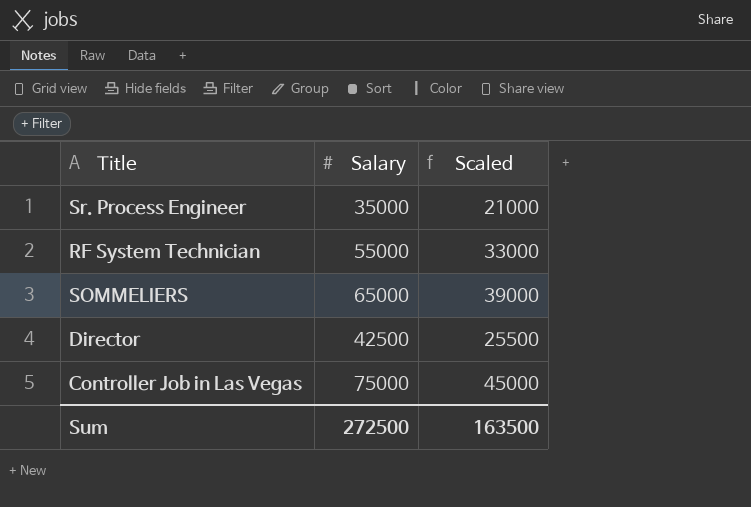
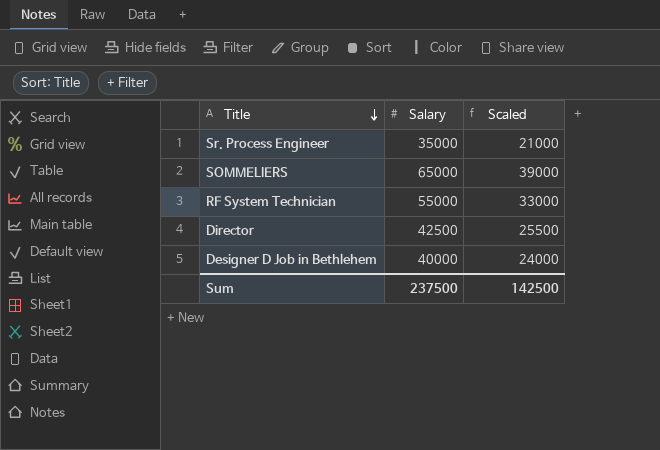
row order: none -> Title descending
row Controller Job in Las Vegas: 75000 | 45000 -> none
row Designer D Job in Bethlehem: none -> 40000 | 24000
Sum | Salary: 272500 -> 237500
Sum | Scaled: 163500 -> 142500

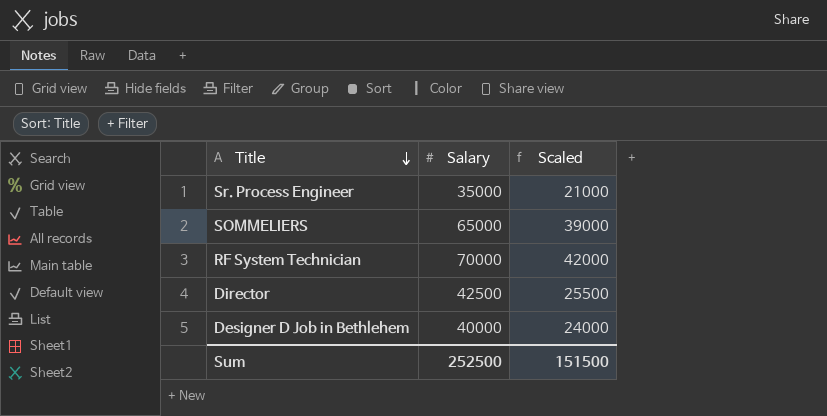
RF System Technician | Salary: 55000 -> 70000
RF System Technician | Scaled: 33000 -> 42000
Sum | Salary: 237500 -> 252500
Sum | Scaled: 142500 -> 151500

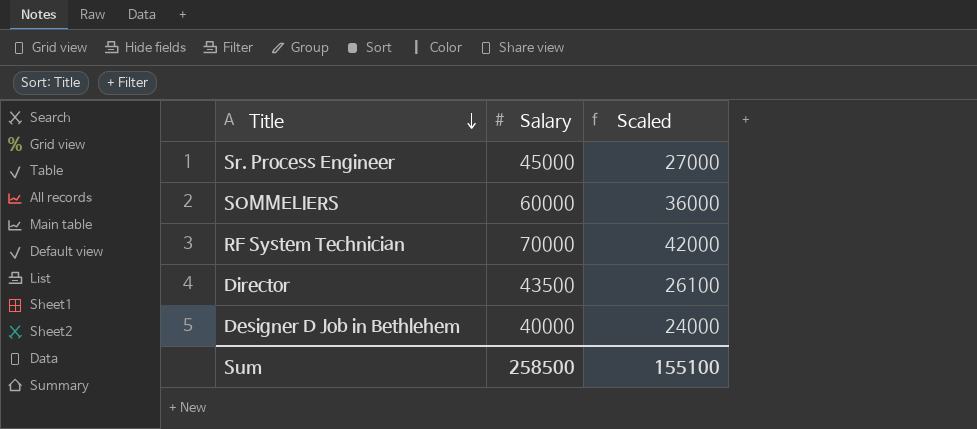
Sr. Process Engineer | Salary: 35000 -> 45000
Sr. Process Engineer | Scaled: 21000 -> 27000
SOMMELIERS | Salary: 65000 -> 60000
SOMMELIERS | Scaled: 39000 -> 36000
Director | Salary: 42500 -> 43500
Director | Scaled: 25500 -> 26100
Sum | Salary: 252500 -> 258500
Sum | Scaled: 151500 -> 155100

